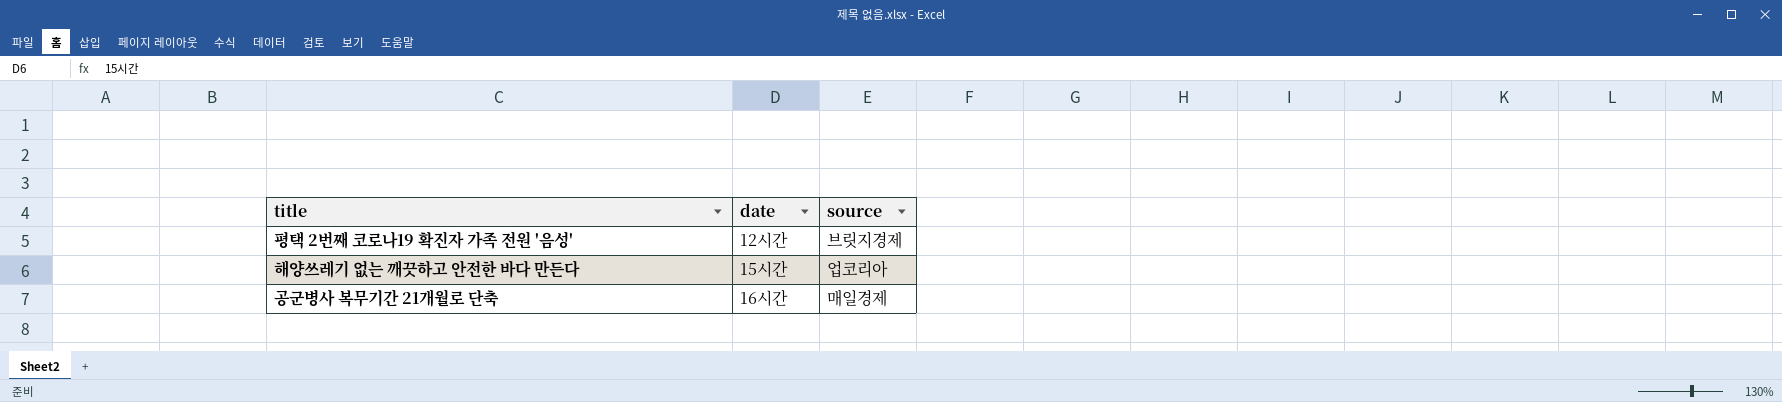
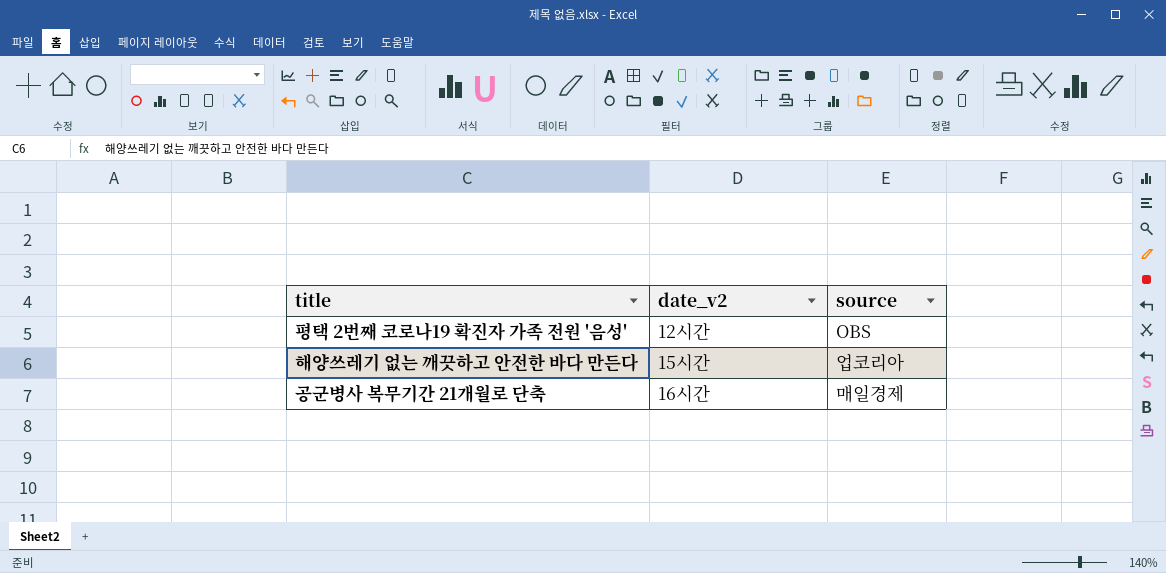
column name: date -> date_v2
평택 2번째 코로나19 확진자 가족 전원 '음성' | source: 브릿지경제 -> OBS

